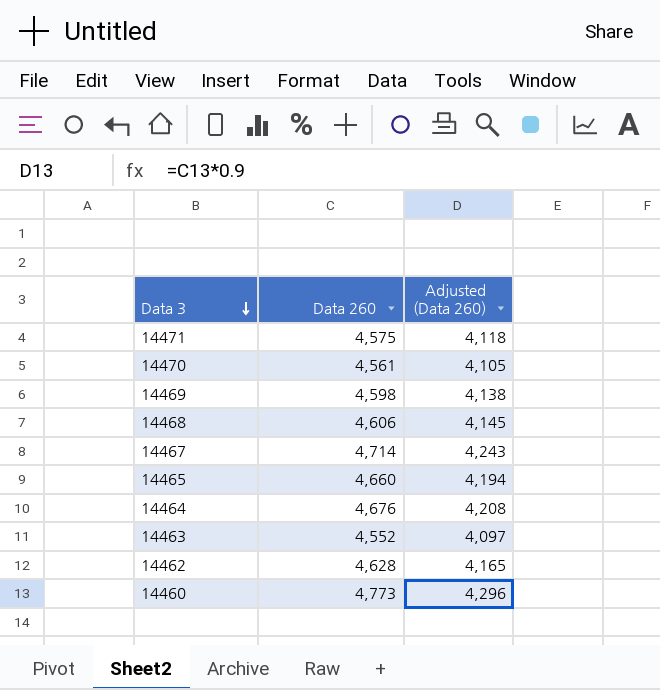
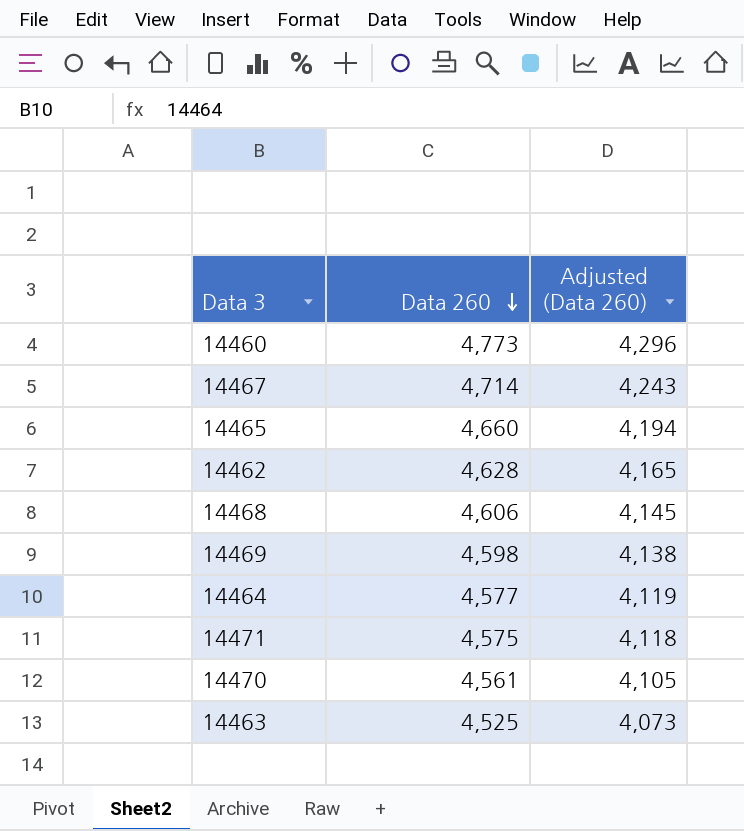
row order: Data 3 descending -> Data 260 descending
14464 | Data 260: 4,676 -> 4,577
14464 | Adjusted (Data 260): 4,208 -> 4,119
14463 | Data 260: 4,552 -> 4,525
14463 | Adjusted (Data 260): 4,097 -> 4,073

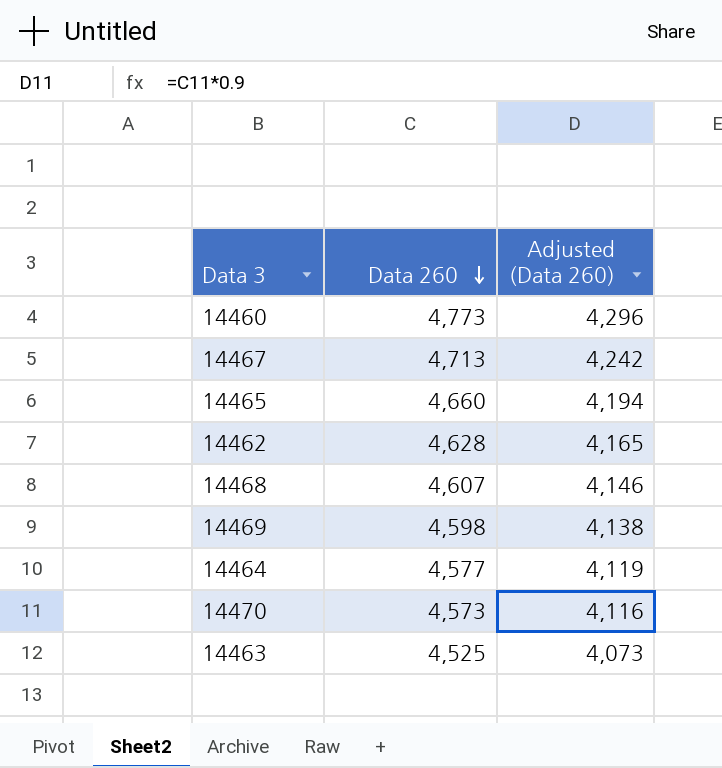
row 14471: 4,575 | 4,118 -> none
14467 | Data 260: 4,714 -> 4,713
14467 | Adjusted (Data 260): 4,243 -> 4,242
14468 | Data 260: 4,606 -> 4,607
14468 | Adjusted (Data 260): 4,145 -> 4,146
14470 | Data 260: 4,561 -> 4,573
14470 | Adjusted (Data 260): 4,105 -> 4,116

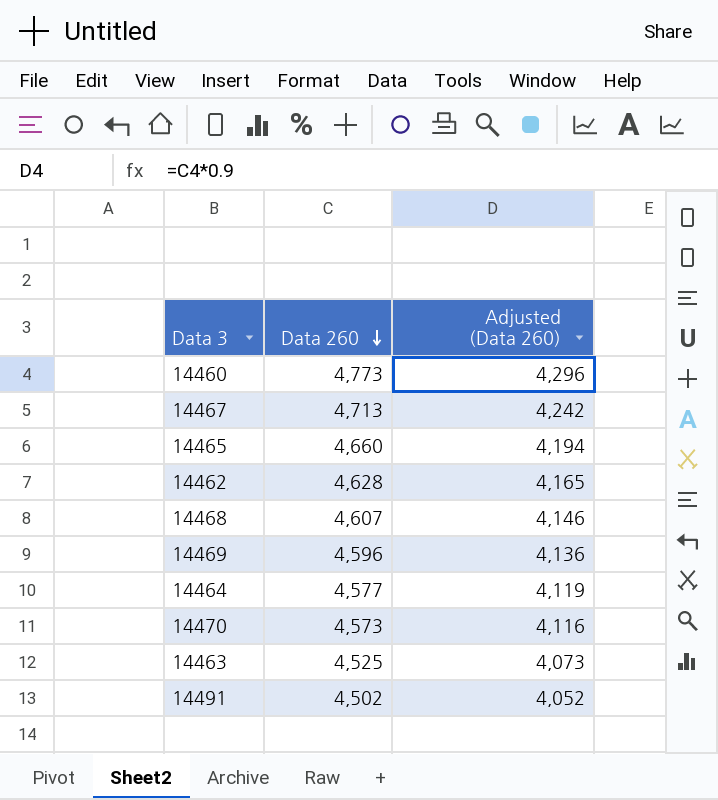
14469 | Data 260: 4,598 -> 4,596
14469 | Adjusted (Data 260): 4,138 -> 4,136
row 14491: none -> 4,502 | 4,052

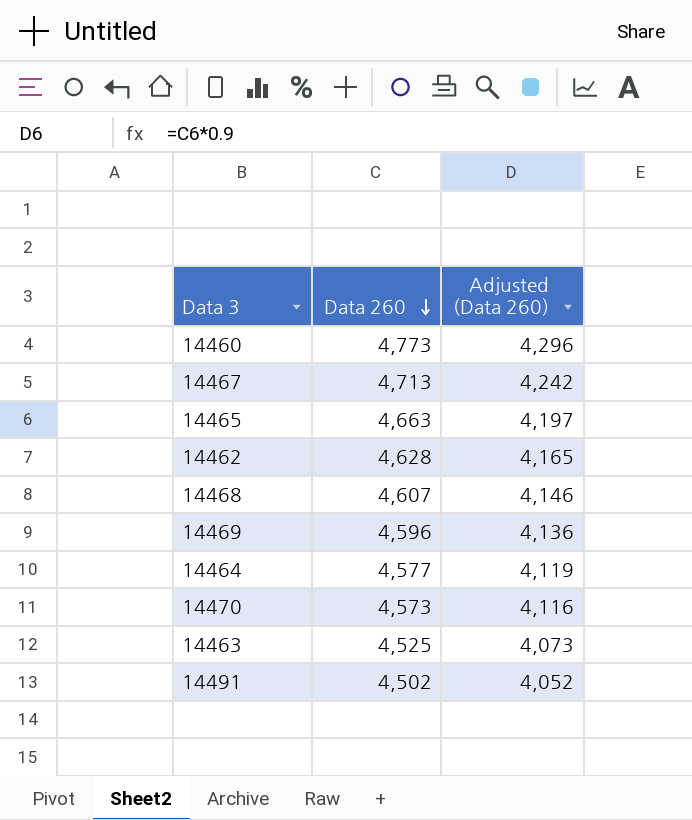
14465 | Data 260: 4,660 -> 4,663
14465 | Adjusted (Data 260): 4,194 -> 4,197

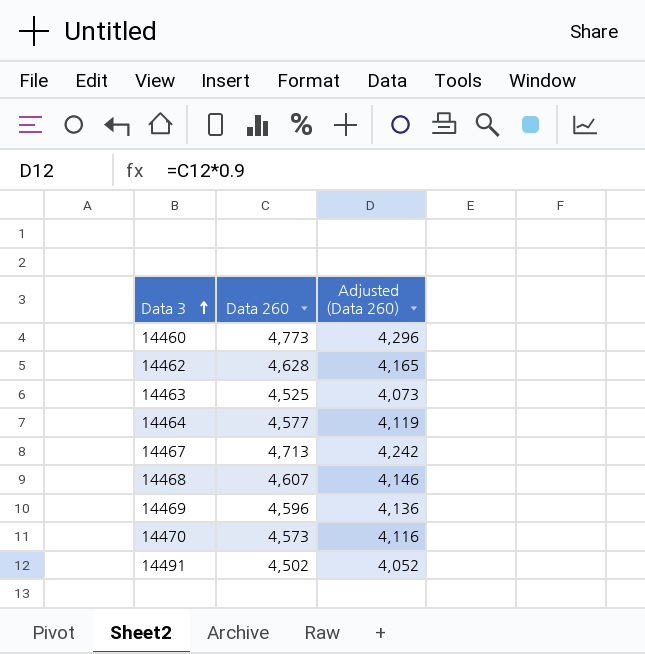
row order: Data 260 descending -> Data 3 ascending
row 14465: 4,663 | 4,197 -> none

